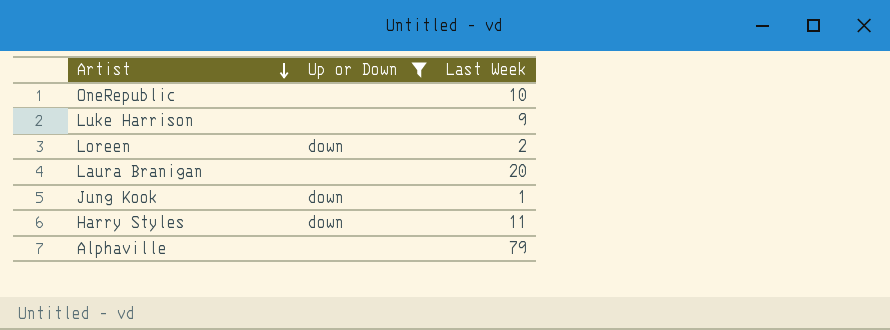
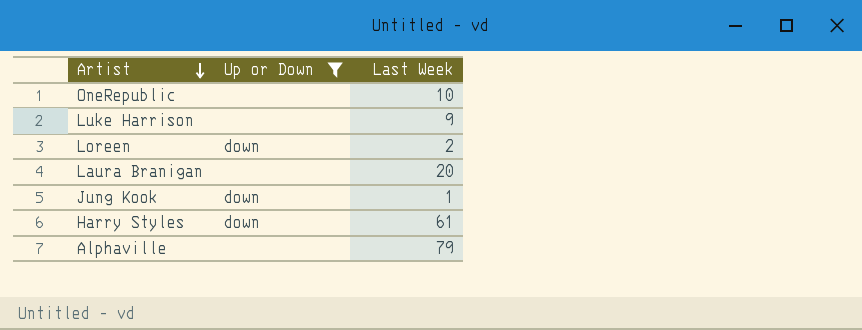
Harry Styles | Last Week: 11 -> 61

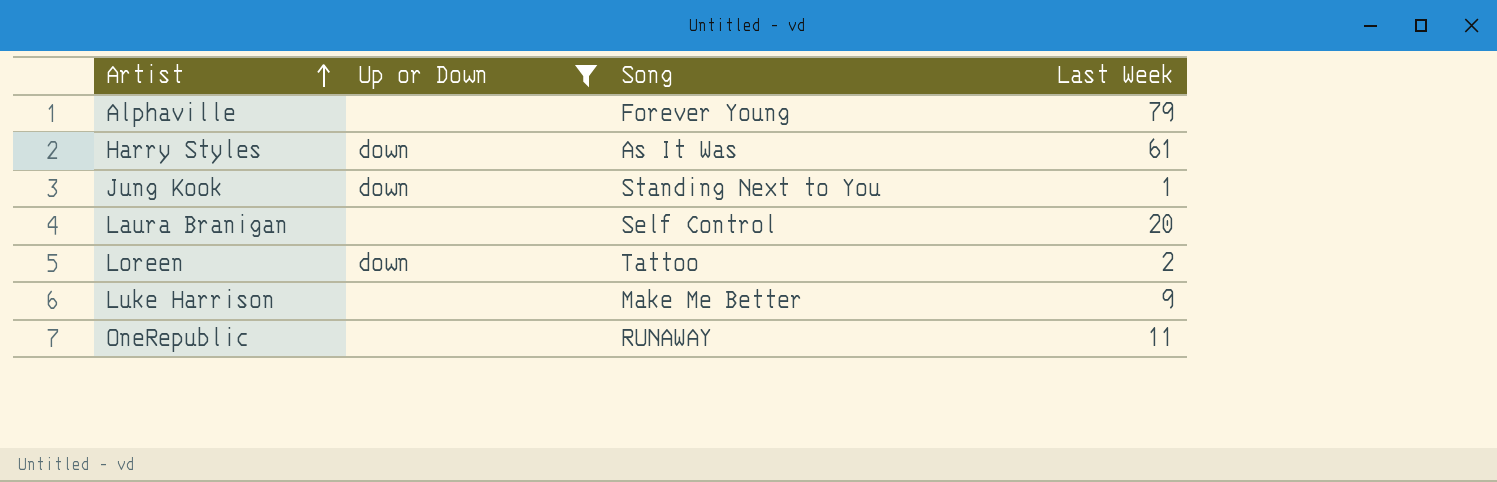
row order: Artist descending -> Artist ascending
column Song | position: none -> 3
OneRepublic | Last Week: 10 -> 11

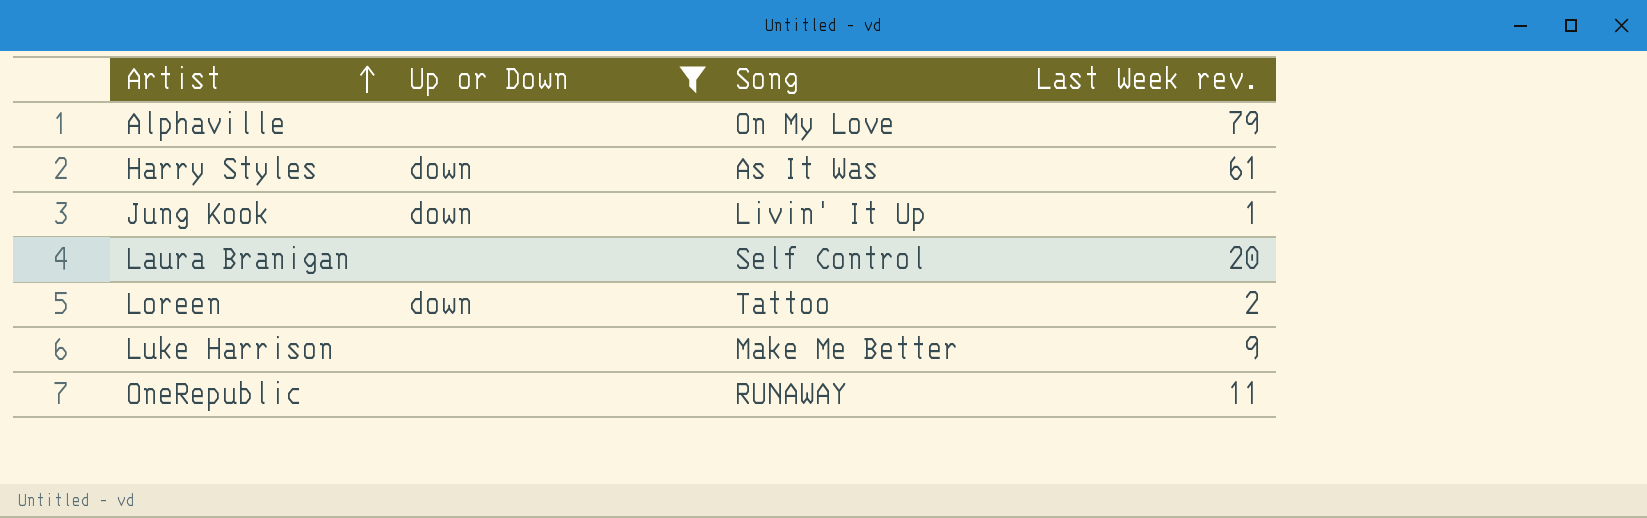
column name: Last Week -> Last Week rev.
Alphaville | Song: Forever Young -> On My Love
Jung Kook | Song: Standing Next to You -> Livin' It Up

